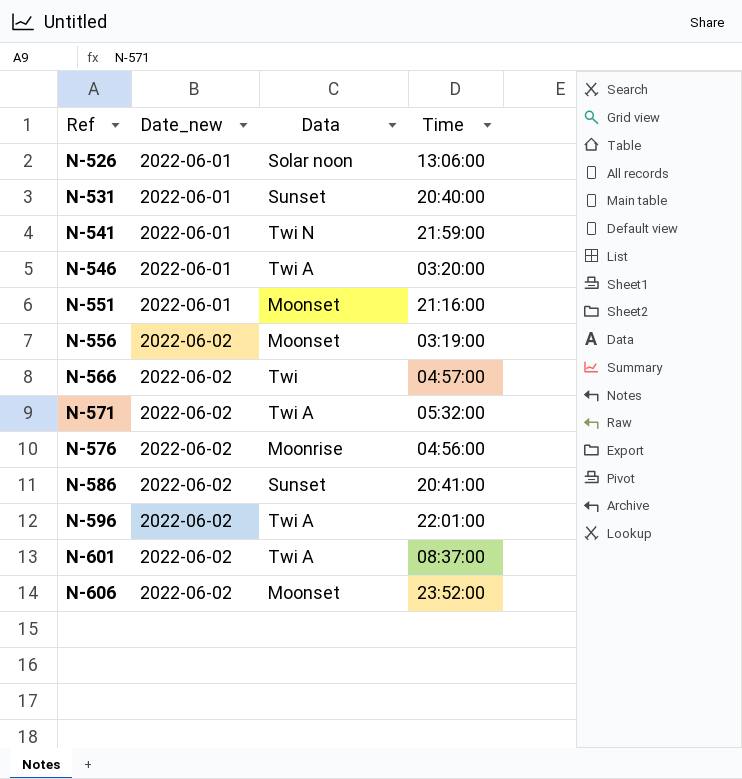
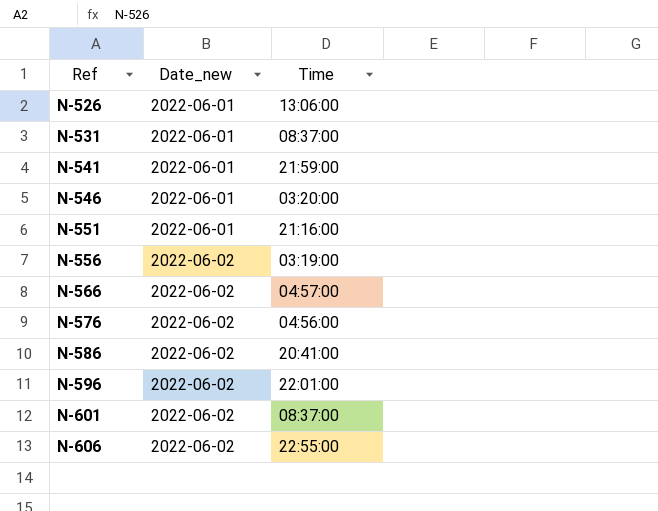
column Data | position: 3 -> none
row N-571: 2022-06-02 | Twi A | 05:32:00 -> none
N-531 | Time: 20:40:00 -> 08:37:00
N-606 | Time: 23:52:00 -> 22:55:00

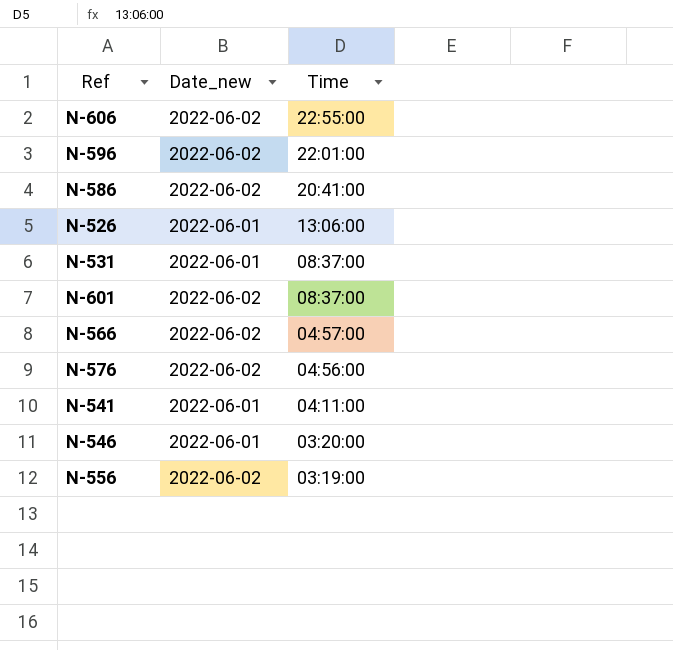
row order: Ref ascending -> Time descending
row N-551: 2022-06-01 | 21:16:00 -> none
N-541 | Time: 21:59:00 -> 04:11:00

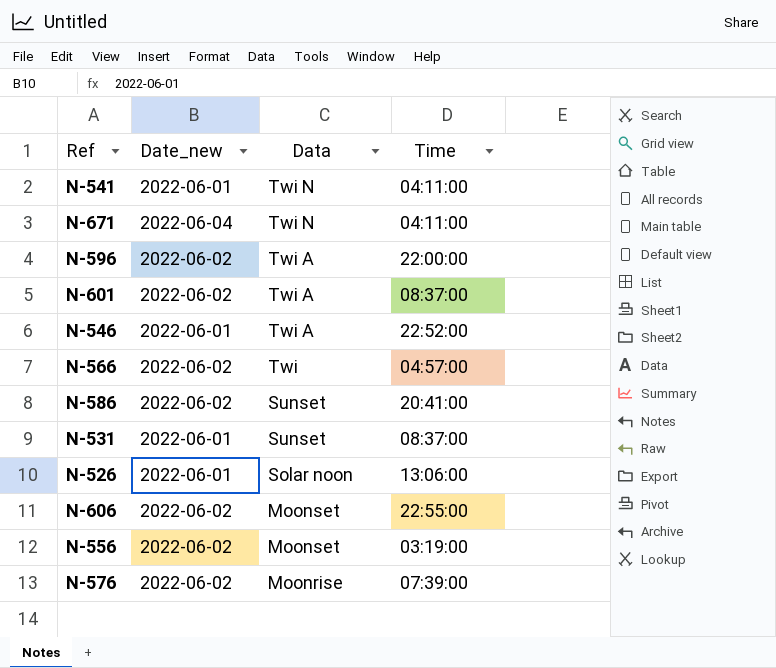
row order: Time descending -> Data descending
column Data | position: none -> 3
row N-671: none -> 2022-06-04 | Twi N | 04:11:00
N-596 | Time: 22:01:00 -> 22:00:00
N-546 | Time: 03:20:00 -> 22:52:00
N-576 | Time: 04:56:00 -> 07:39:00

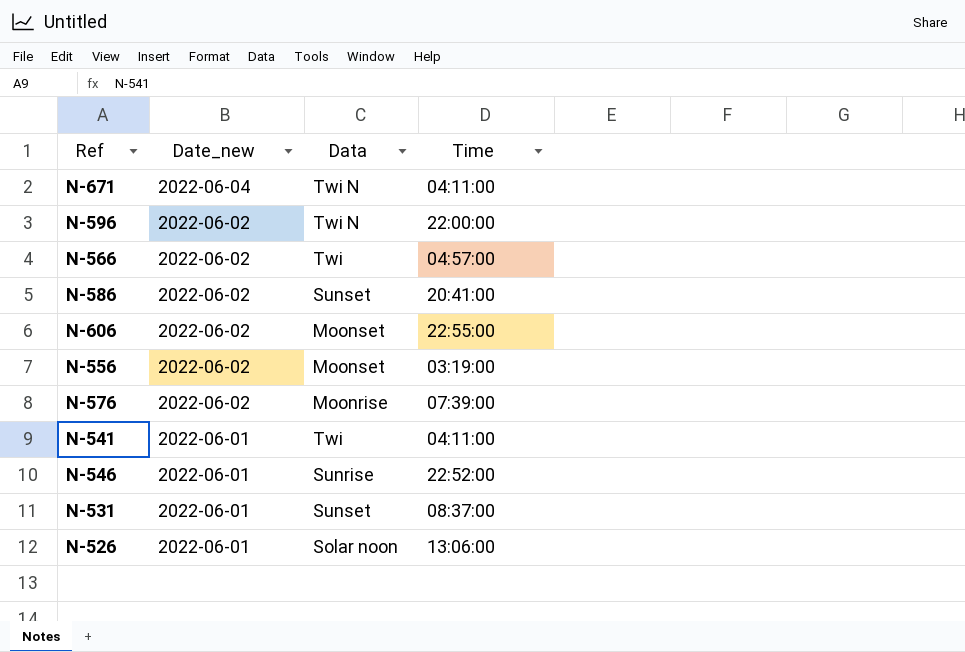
row order: Data descending -> Date_new descending
row N-601: 2022-06-02 | Twi A | 08:37:00 -> none
N-596 | Data: Twi A -> Twi N
N-541 | Data: Twi N -> Twi
N-546 | Data: Twi A -> Sunrise

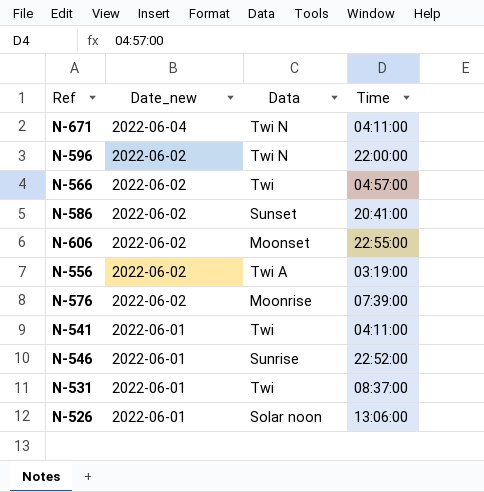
N-556 | Data: Moonset -> Twi A
N-531 | Data: Sunset -> Twi

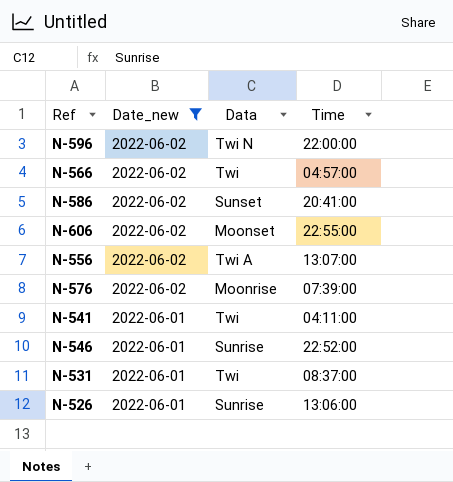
filter: none -> Date_new != 2022-06-04
N-556 | Time: 03:19:00 -> 13:07:00
N-526 | Data: Solar noon -> Sunrise

